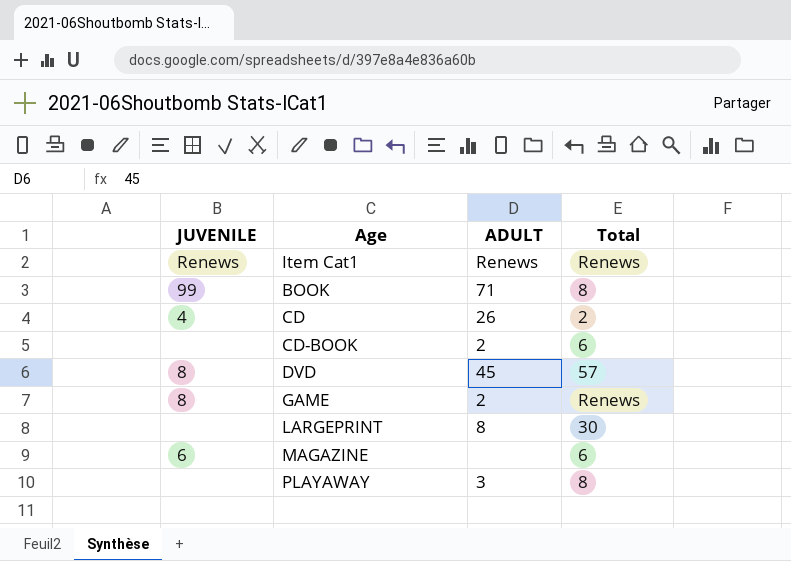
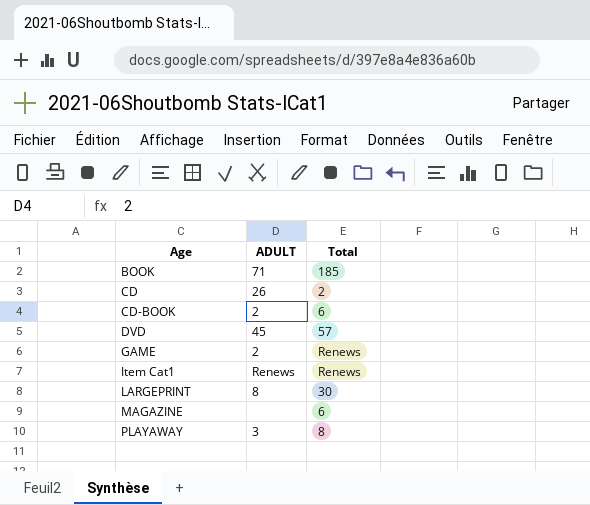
row order: none -> Age ascending
column JUVENILE | position: 1 -> none
BOOK | Total: 8 -> 185

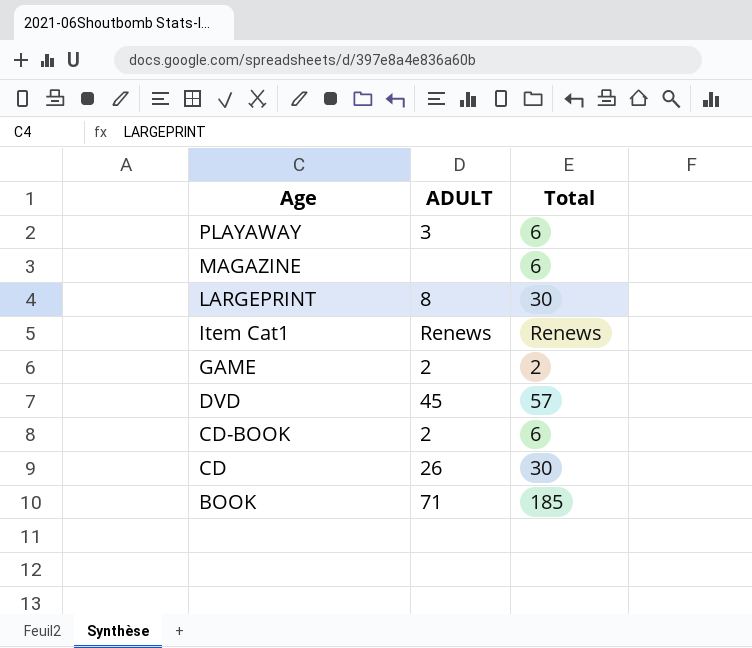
row order: Age ascending -> Age descending
PLAYAWAY | Total: 8 -> 6
GAME | Total: Renews -> 2
CD | Total: 2 -> 30

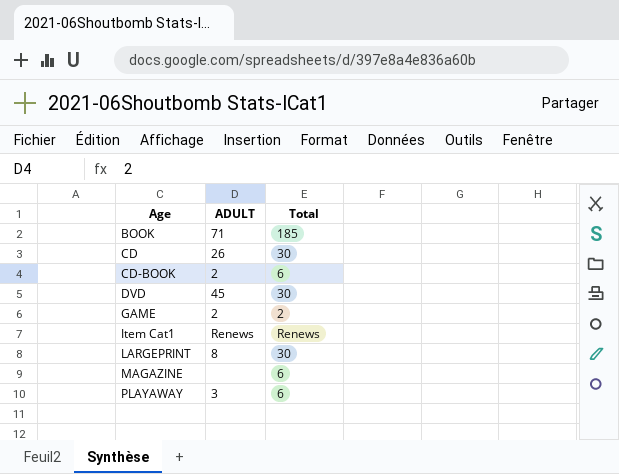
row order: Age descending -> Age ascending
DVD | Total: 57 -> 30

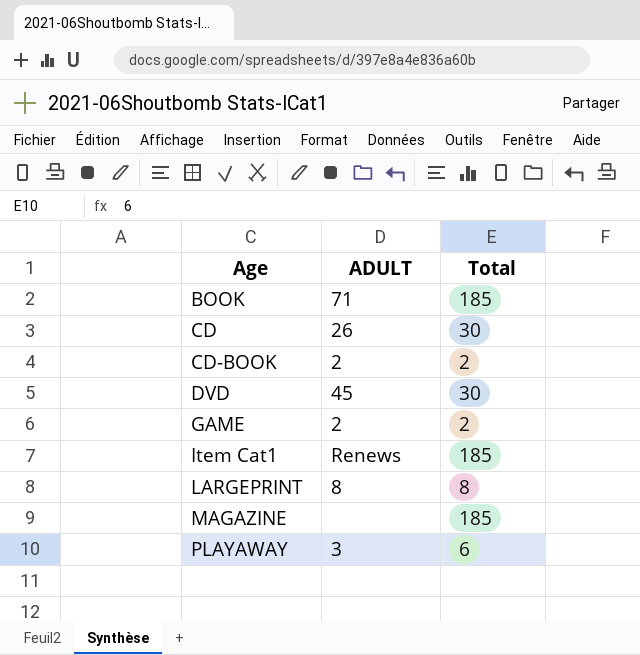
CD-BOOK | Total: 6 -> 2
Item Cat1 | Total: Renews -> 185
LARGEPRINT | Total: 30 -> 8
MAGAZINE | Total: 6 -> 185

